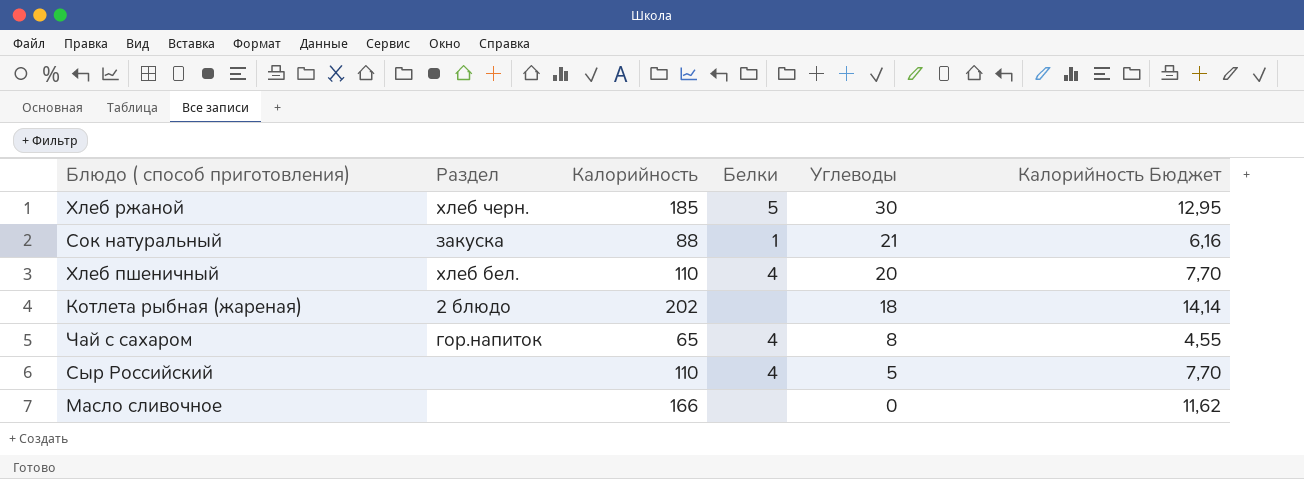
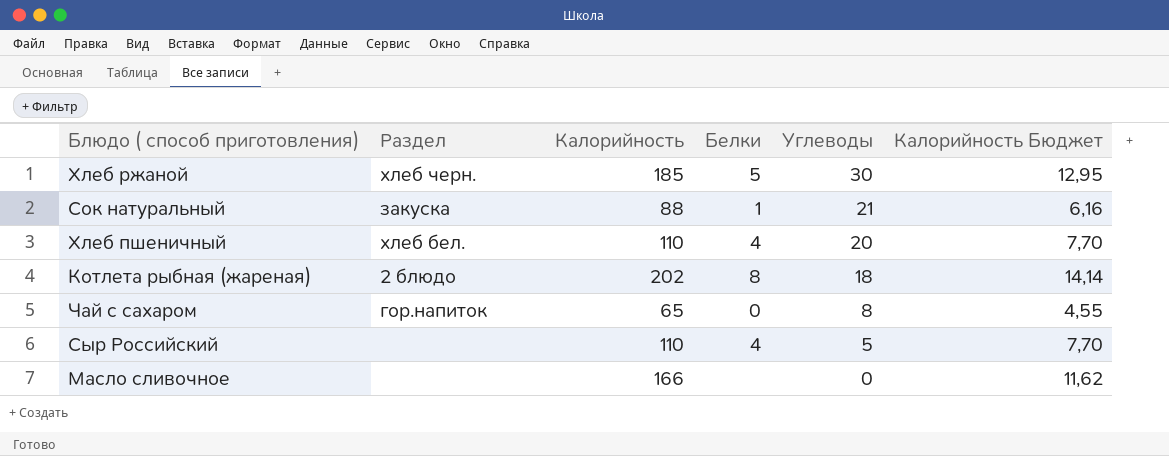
Котлета рыбная (жареная) | Белки: none -> 8
Чай с сахаром | Белки: 4 -> 0

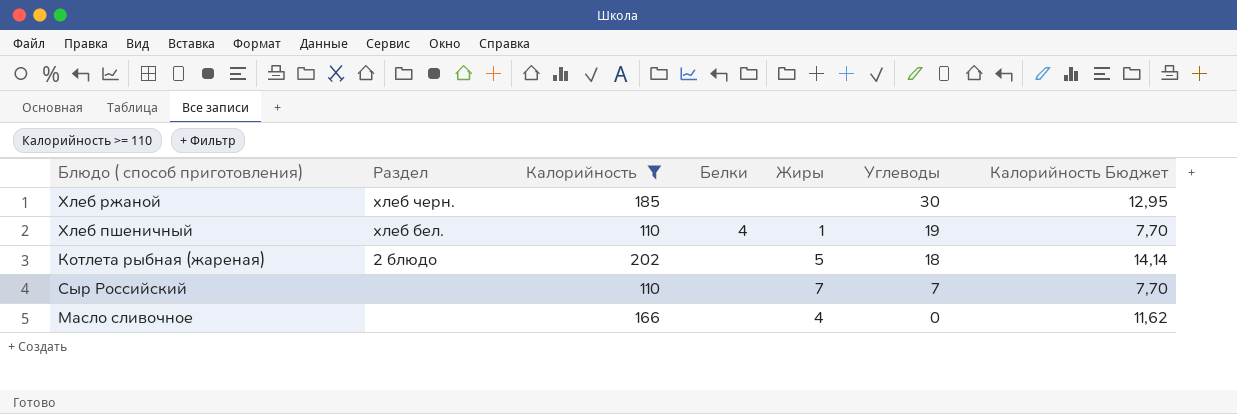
filter: none -> Калорийность >= 110
column Жиры | position: none -> 5
Хлеб ржаной | Белки: 5 -> none
Хлеб пшеничный | Углеводы: 20 -> 19
Котлета рыбная (жареная) | Белки: 8 -> none
Сыр Российский | Белки: 4 -> none
Сыр Российский | Углеводы: 5 -> 7

